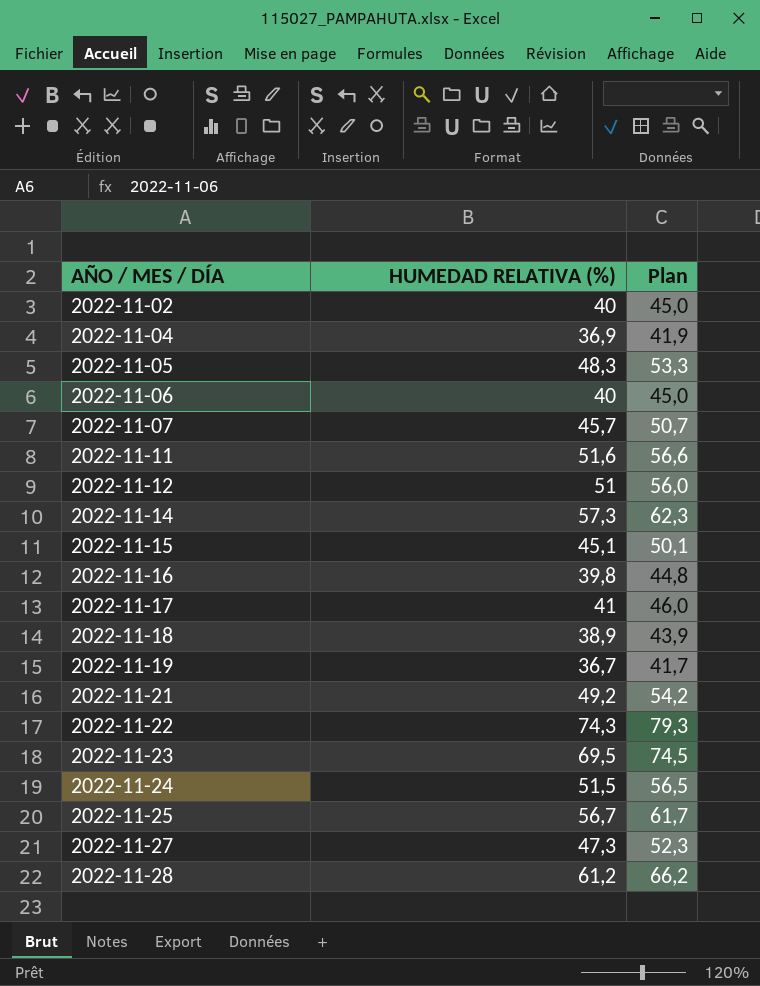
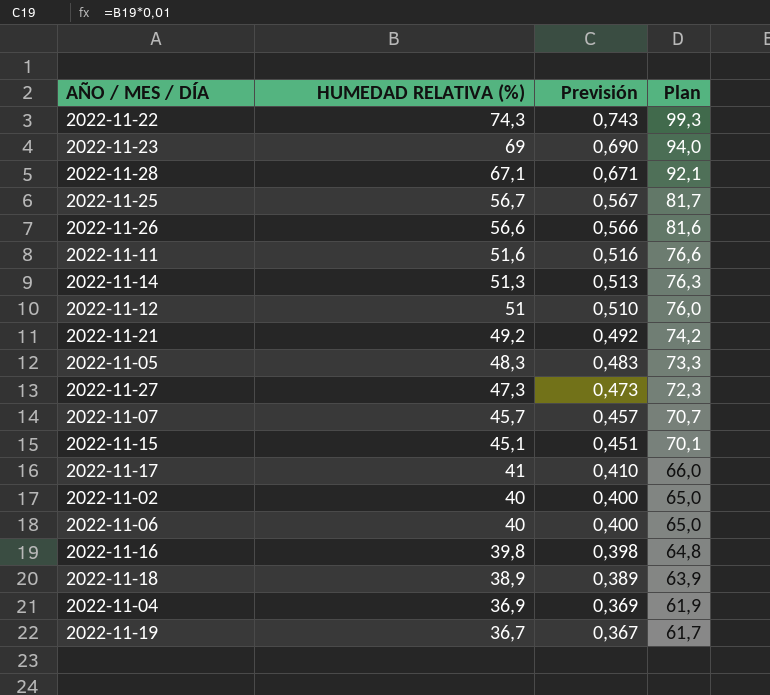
row order: AÑO / MES / DÍA ascending -> HUMEDAD RELATIVA (%) descending
column Previsión | formula: none -> [HUMEDAD RELATIVA (%)] * 0,01
column Plan | formula: [HUMEDAD RELATIVA (%)] + 5 -> [HUMEDAD RELATIVA (%)] + 25
row 2022-11-24: 51,5 | 56,5 -> none
2022-11-23 | HUMEDAD RELATIVA (%): 69,5 -> 69
2022-11-28 | HUMEDAD RELATIVA (%): 61,2 -> 67,1
row 2022-11-26: none -> 56,6 | 0,566 | 81,6
2022-11-14 | HUMEDAD RELATIVA (%): 57,3 -> 51,3

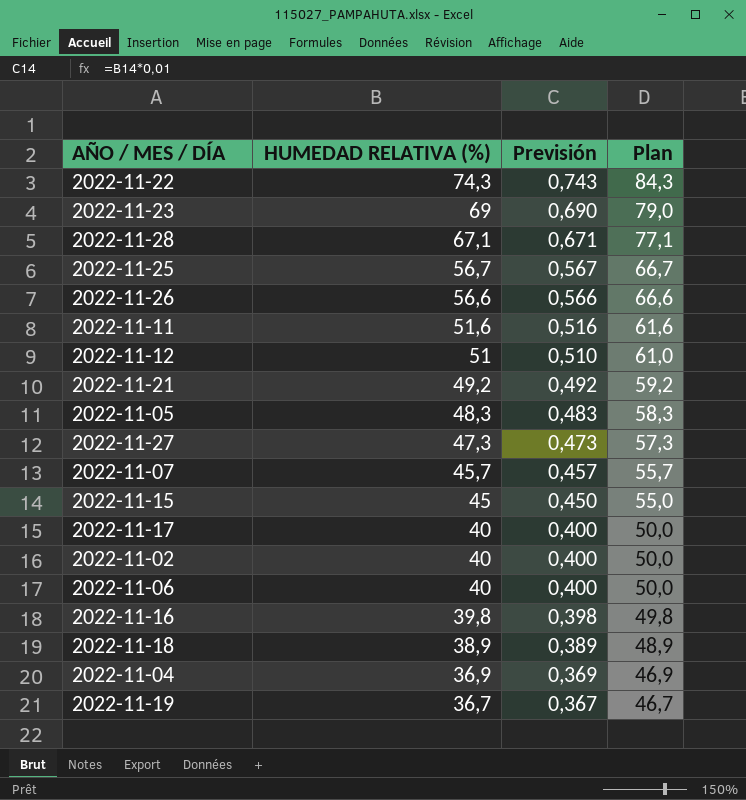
column Plan | formula: [HUMEDAD RELATIVA (%)] + 25 -> [HUMEDAD RELATIVA (%)] + 10
row 2022-11-14: 51,3 | 0,513 | 76,3 -> none
2022-11-15 | HUMEDAD RELATIVA (%): 45,1 -> 45
2022-11-15 | Previsión: 0,451 -> 0,450
2022-11-17 | HUMEDAD RELATIVA (%): 41 -> 40
2022-11-17 | Previsión: 0,410 -> 0,400

